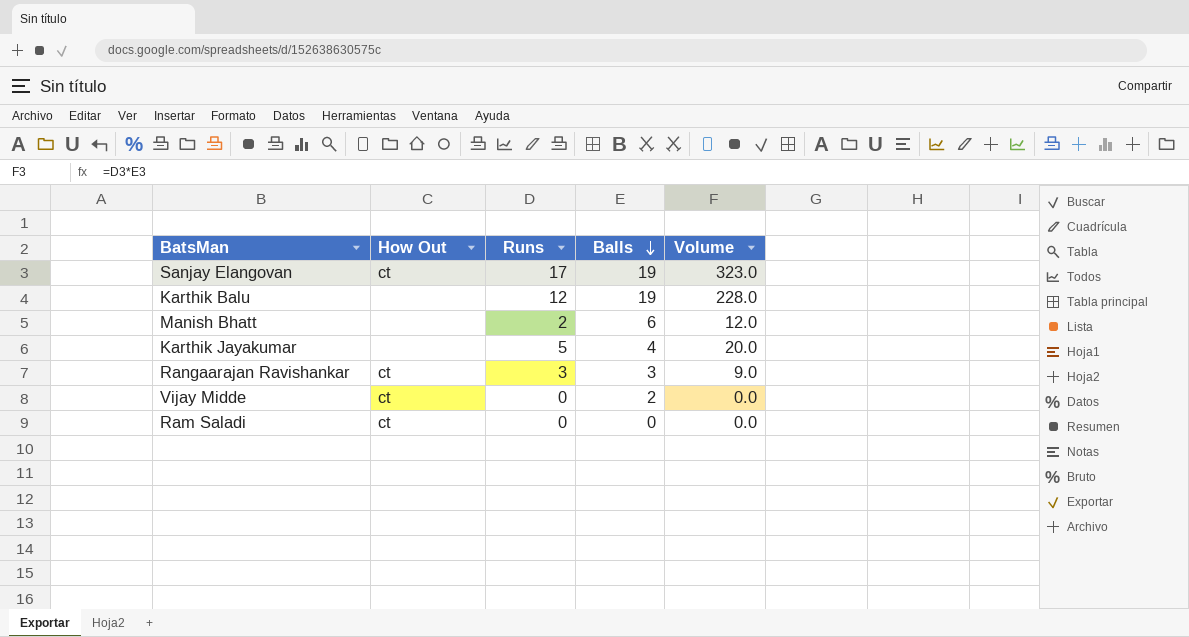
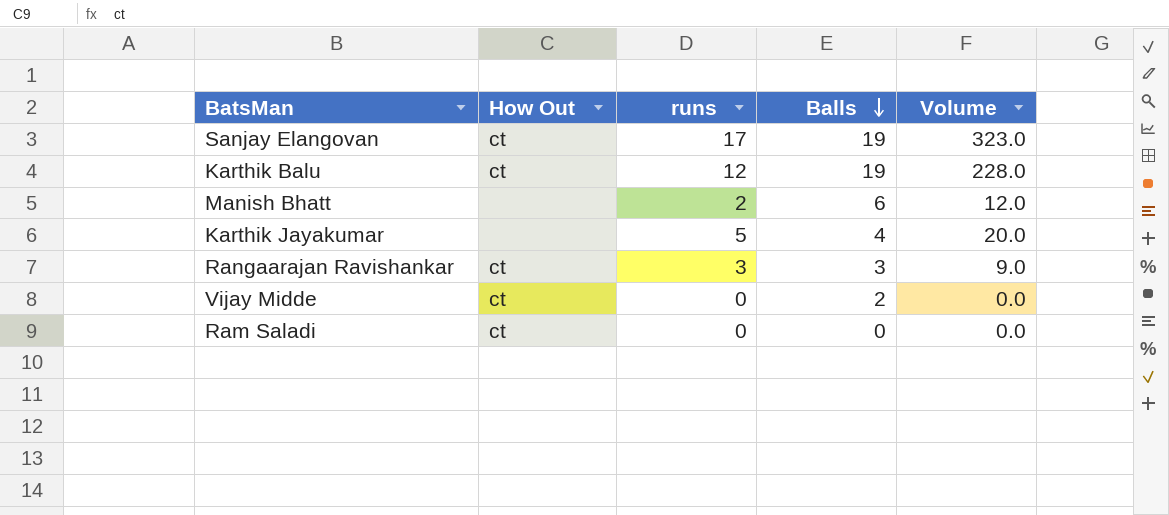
column name: Runs -> runs
Karthik Balu | How Out: none -> ct

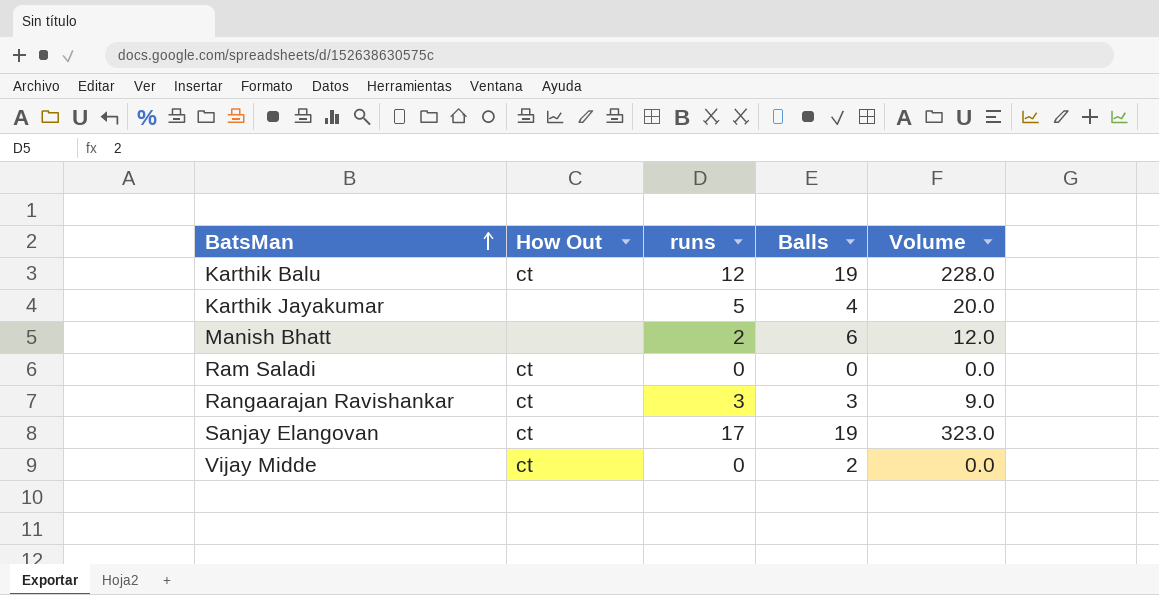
row order: Balls descending -> BatsMan ascending

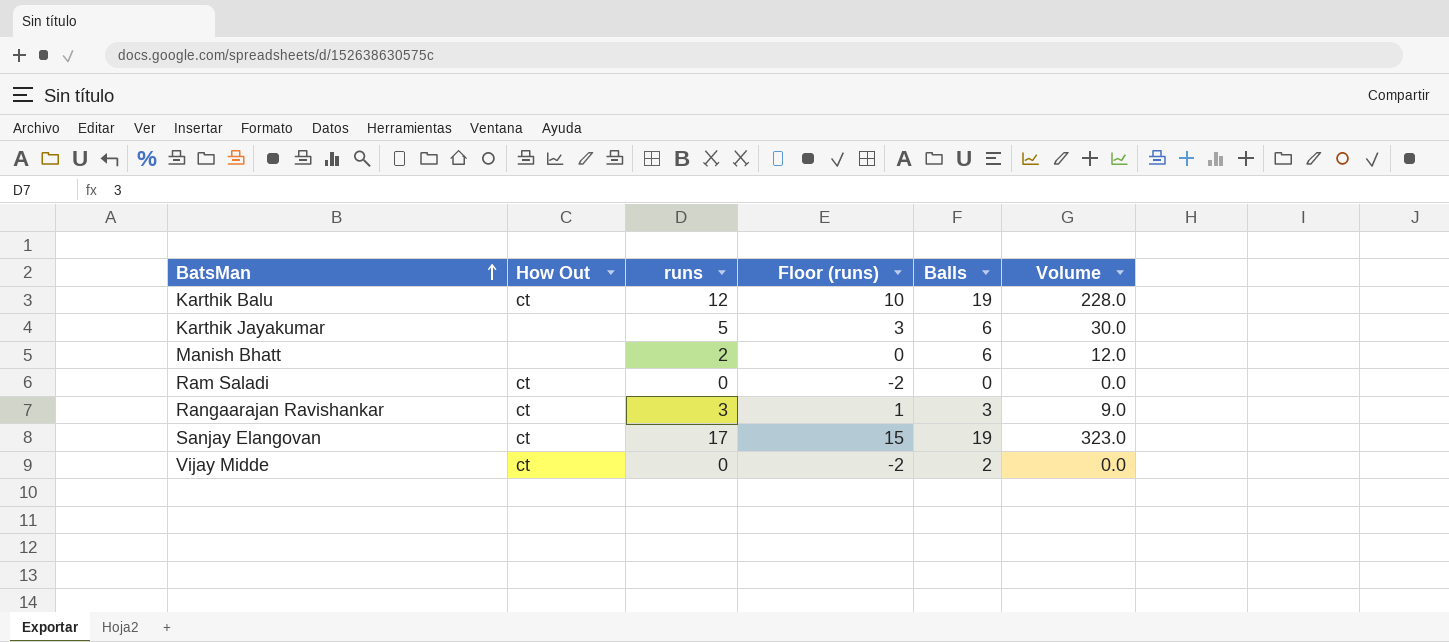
column Floor (runs) | formula: none -> [runs] - 2
Karthik Jayakumar | Balls: 4 -> 6
Karthik Jayakumar | Volume: 20.0 -> 30.0

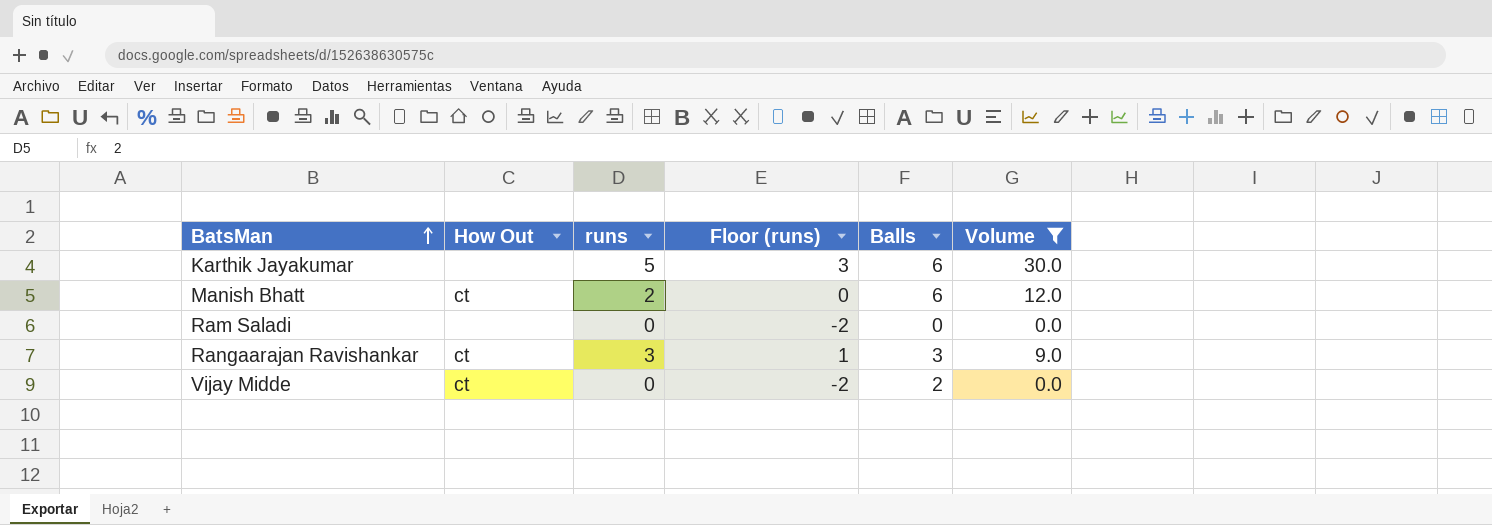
filter: none -> Volume <= 30.0
Manish Bhatt | How Out: none -> ct
Ram Saladi | How Out: ct -> none

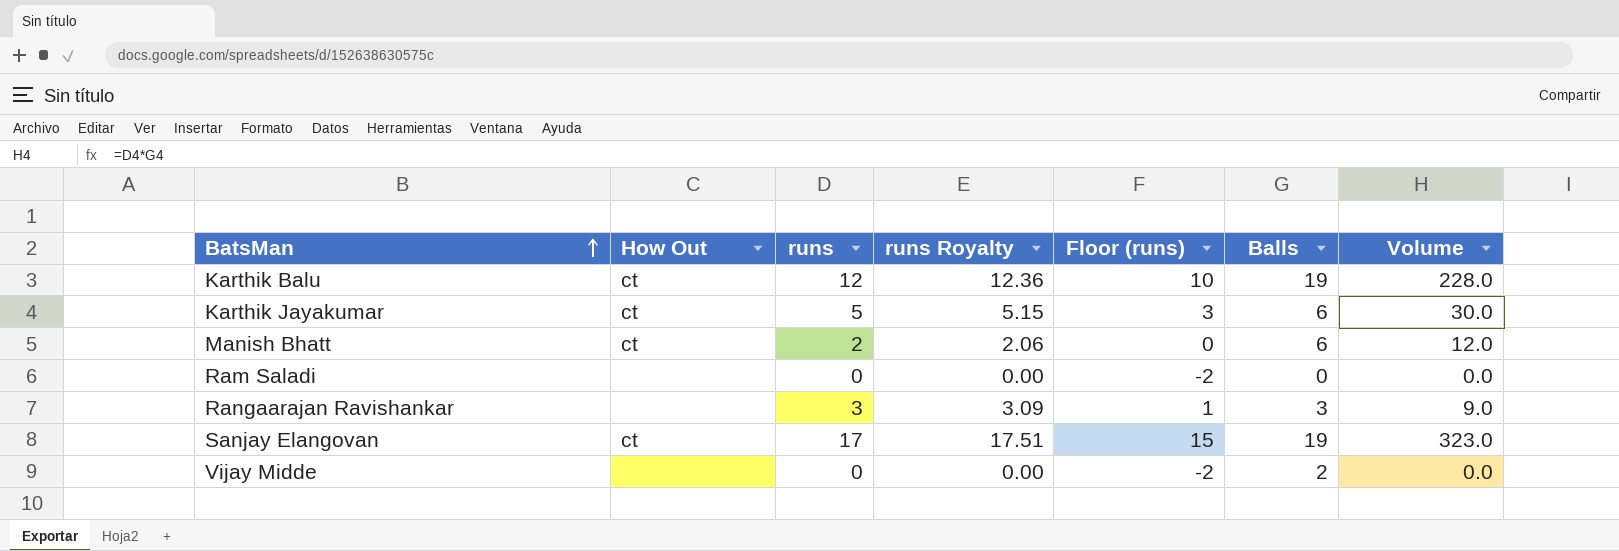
filter: Volume <= 30.0 -> none
column runs Royalty | formula: none -> [runs] * 1.03
Karthik Jayakumar | How Out: none -> ct
Rangaarajan Ravishankar | How Out: ct -> none
Vijay Midde | How Out: ct -> none

